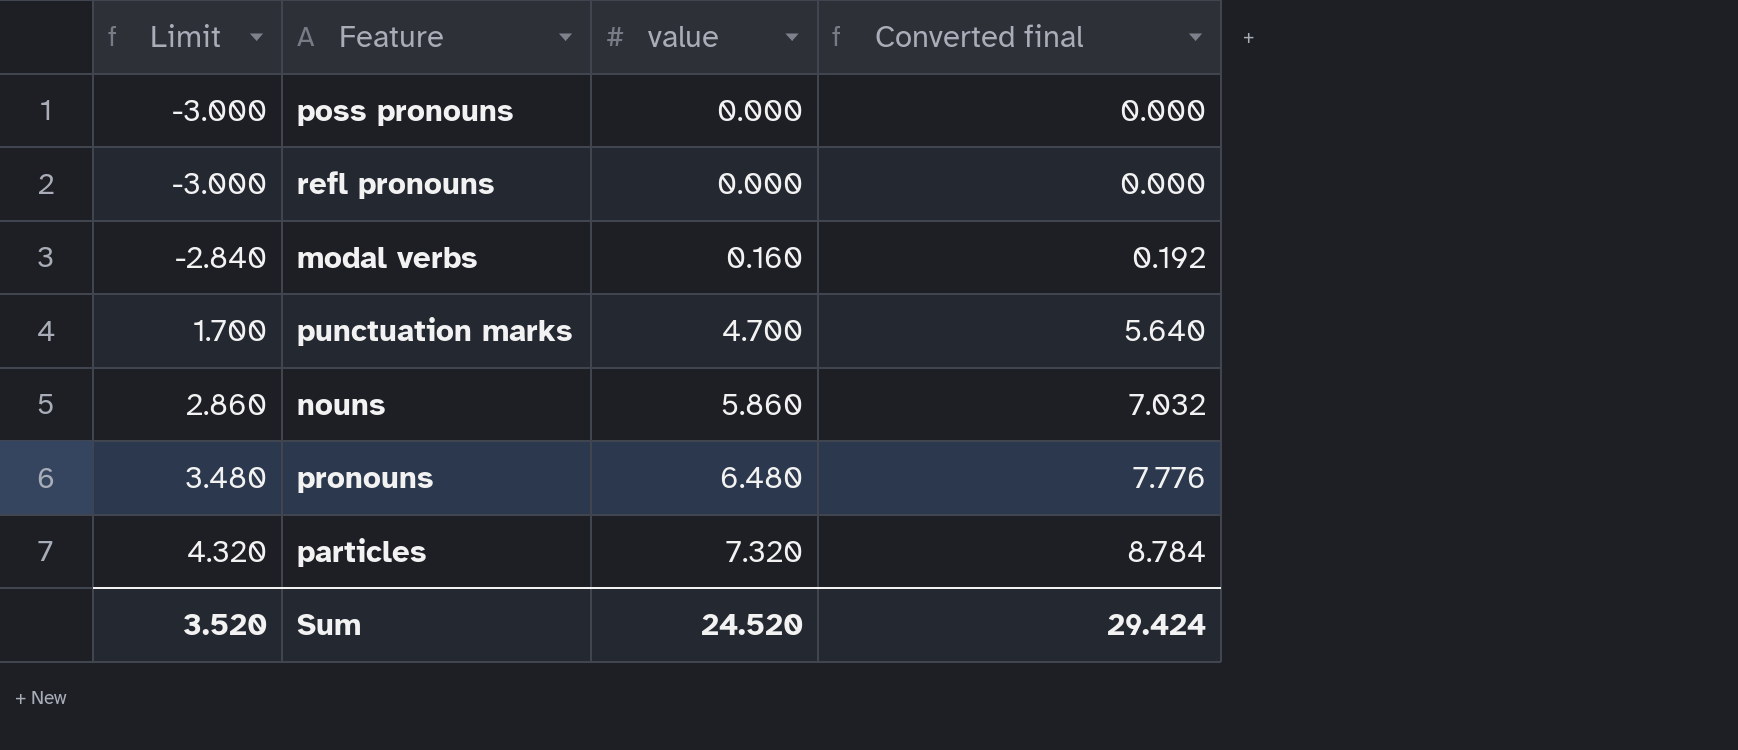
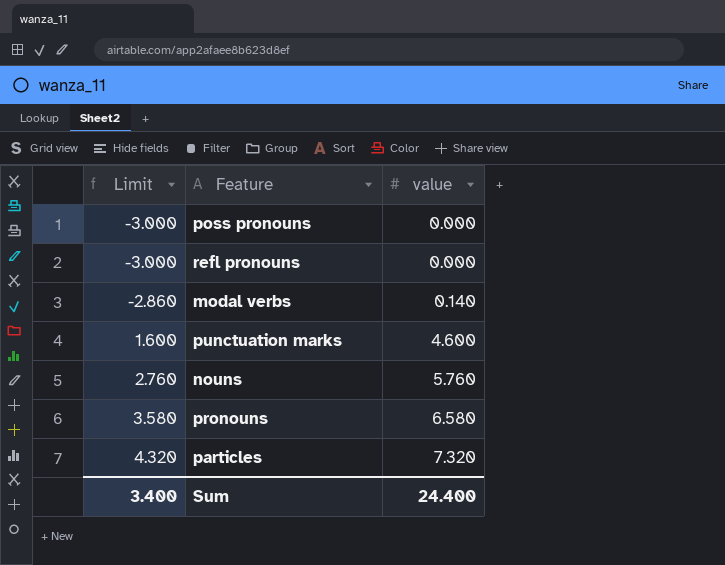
column Converted final | formula: [value] * 1.2 -> none
modal verbs | Limit: -2.840 -> -2.860
modal verbs | value: 0.160 -> 0.140
punctuation marks | Limit: 1.700 -> 1.600
punctuation marks | value: 4.700 -> 4.600
nouns | Limit: 2.860 -> 2.760
nouns | value: 5.860 -> 5.760
pronouns | Limit: 3.480 -> 3.580
pronouns | value: 6.480 -> 6.580
Sum | Limit: 3.520 -> 3.400
Sum | value: 24.520 -> 24.400

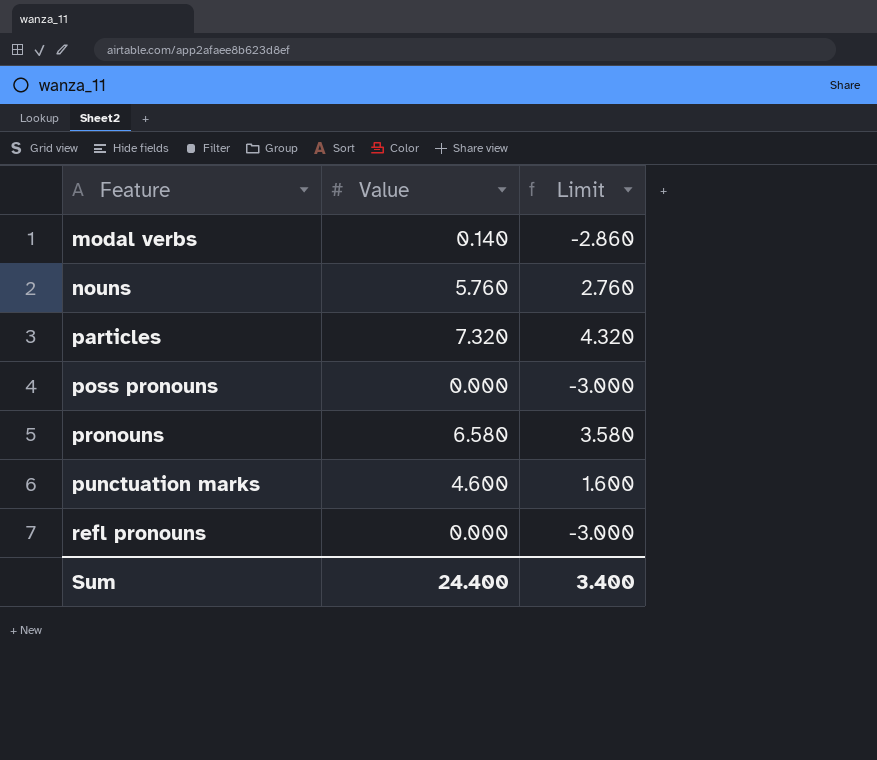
row order: Limit ascending -> Feature ascending
column name: value -> Value
column Limit | position: 1 -> 3

